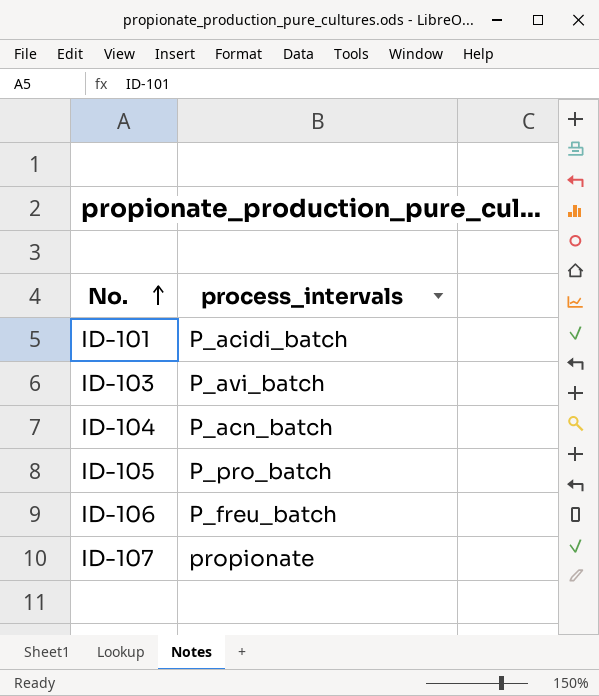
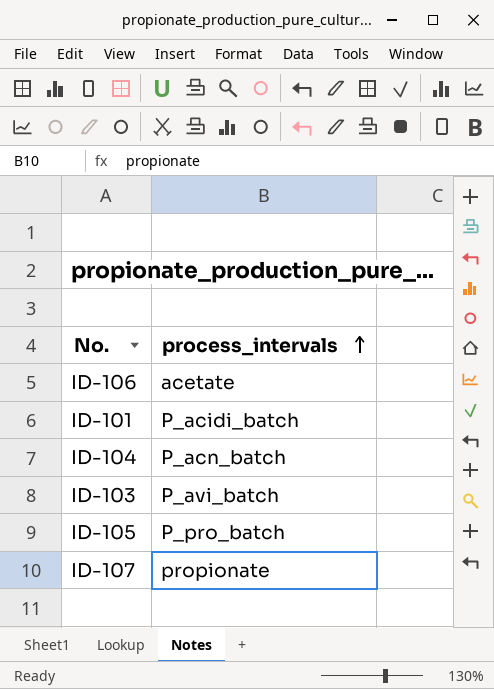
row order: No. ascending -> process_intervals ascending
ID-106 | process_intervals: P_freu_batch -> acetate

